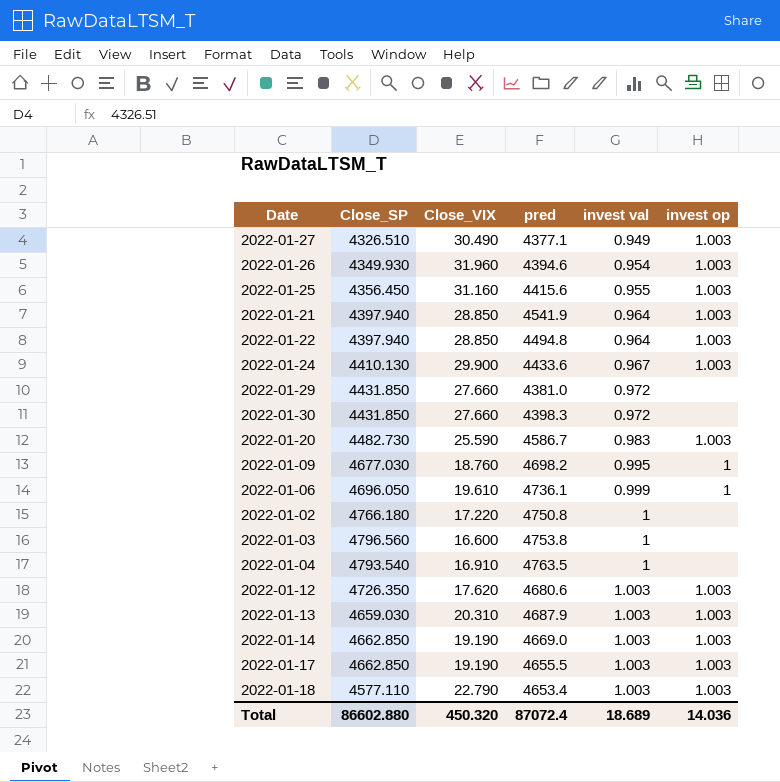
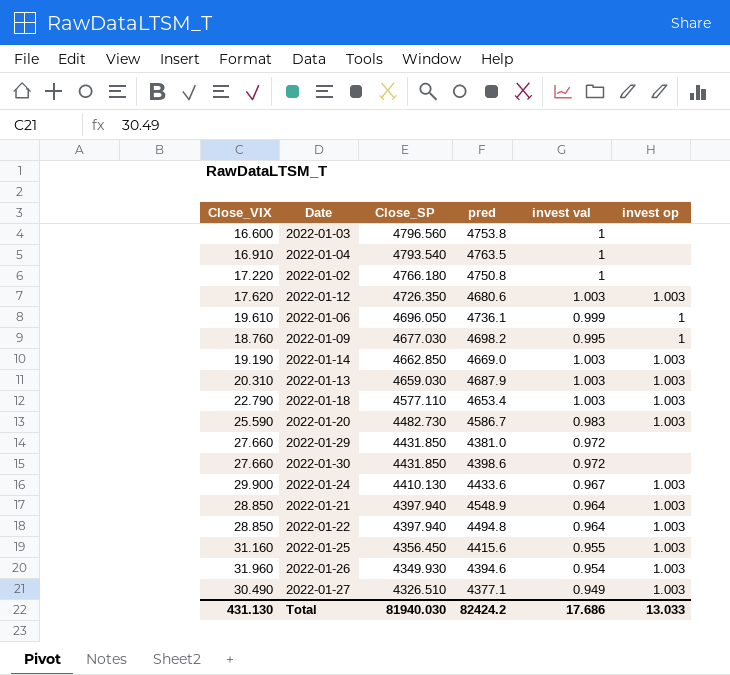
row order: invest val ascending -> Close_SP descending
column Close_VIX | position: 3 -> 1
row 2022-01-17: 4662.850 | 19.190 | 4655.5 | 1.003 | 1.003 -> none
2022-01-30 | pred: 4398.3 -> 4398.6
2022-01-21 | pred: 4541.9 -> 4548.9
Total | Close_VIX: 450.320 -> 431.130
Total | Close_SP: 86602.880 -> 81940.030
Total | pred: 87072.4 -> 82424.2
Total | invest val: 18.689 -> 17.686
Total | invest op: 14.036 -> 13.033

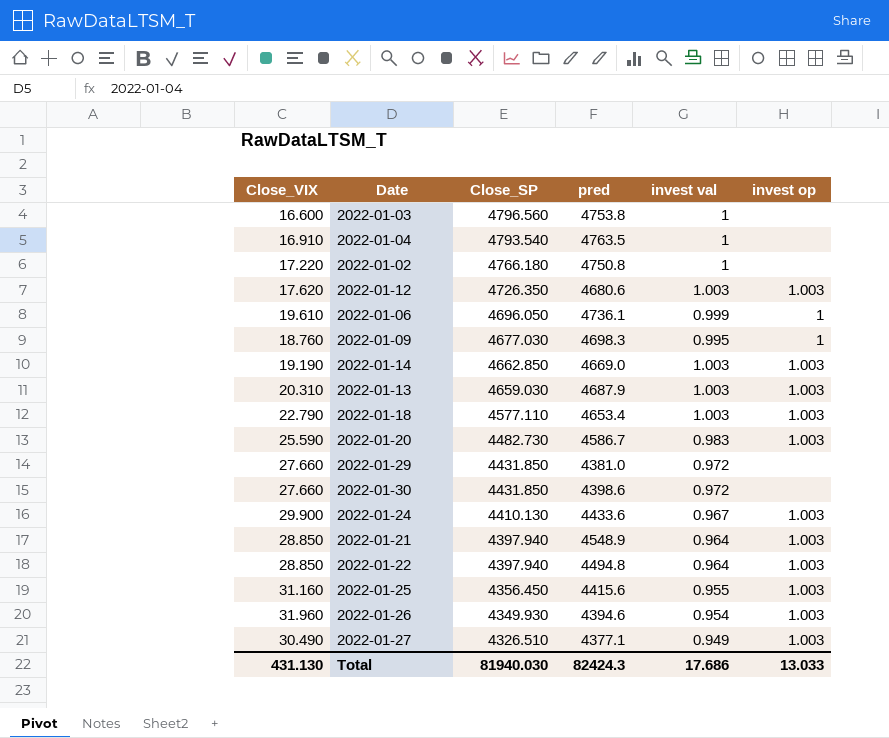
2022-01-09 | pred: 4698.2 -> 4698.3
Total | pred: 82424.2 -> 82424.3

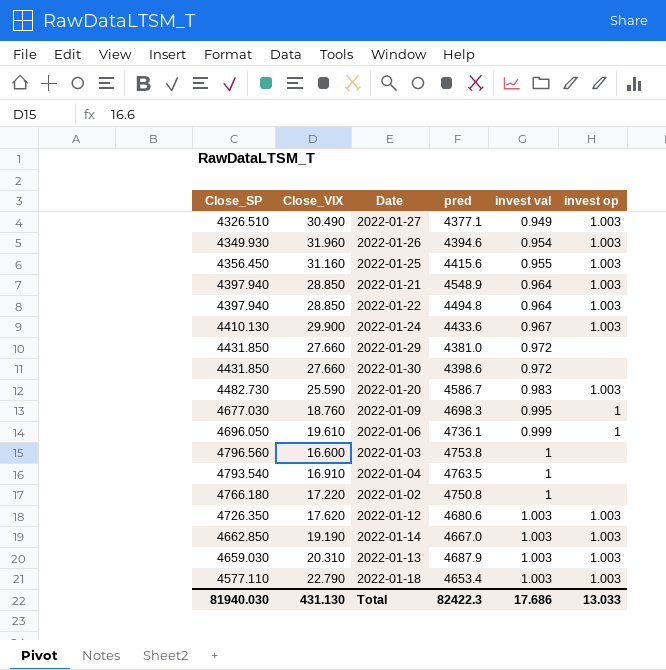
row order: Close_SP descending -> invest val ascending
column Close_SP | position: 3 -> 1
2022-01-14 | pred: 4669.0 -> 4667.0
Total | pred: 82424.3 -> 82422.3

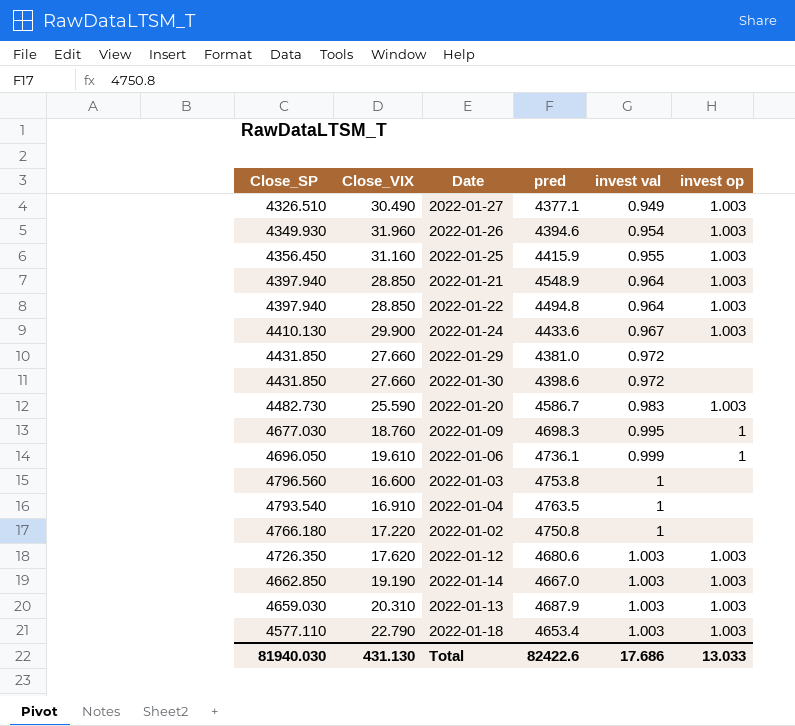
2022-01-25 | pred: 4415.6 -> 4415.9
Total | pred: 82422.3 -> 82422.6

